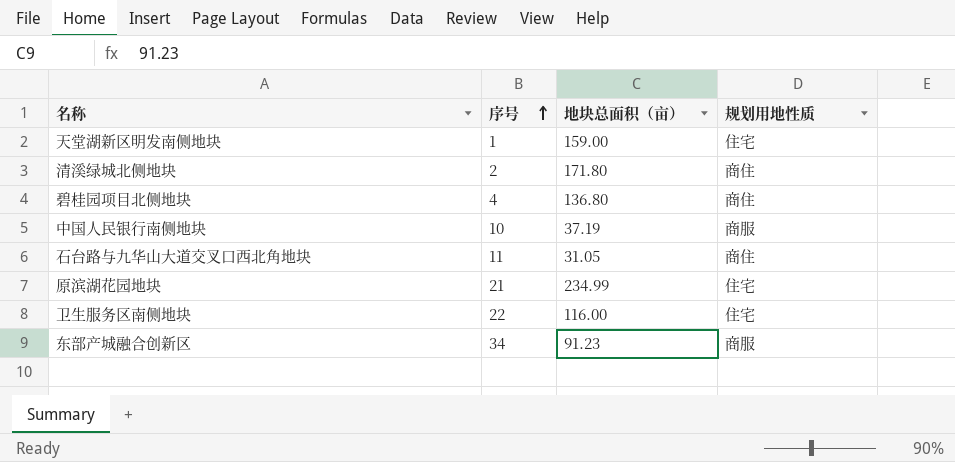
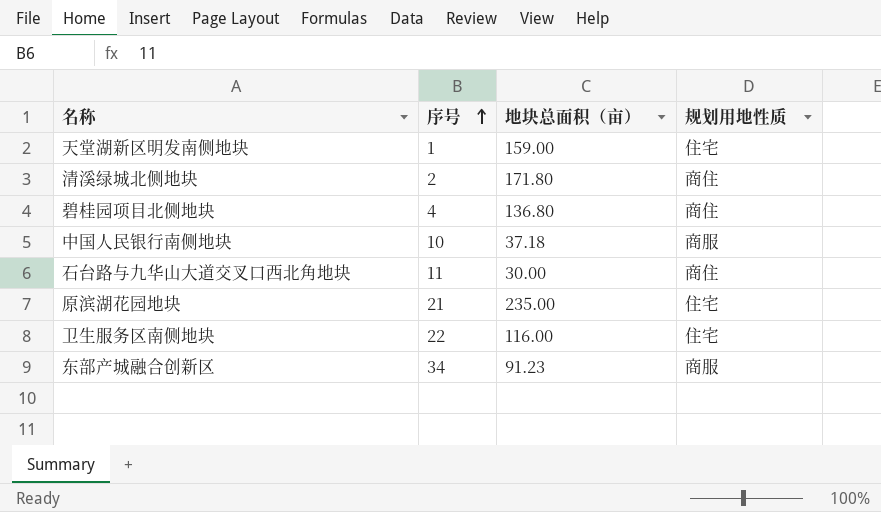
中国人民银行南侧地块 | 地块总面积（亩）: 37.19 -> 37.18
石台路与九华山大道交叉口西北角地块 | 地块总面积（亩）: 31.05 -> 30.00
原滨湖花园地块 | 地块总面积（亩）: 234.99 -> 235.00

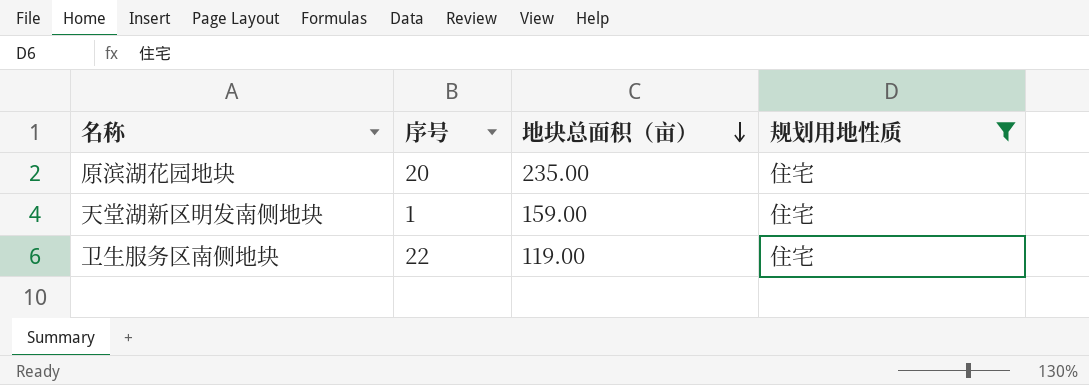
filter: none -> 规划用地性质 = 住宅
row order: 序号 ascending -> 地块总面积（亩） descending
原滨湖花园地块 | 序号: 21 -> 20
卫生服务区南侧地块 | 地块总面积（亩）: 116.00 -> 119.00

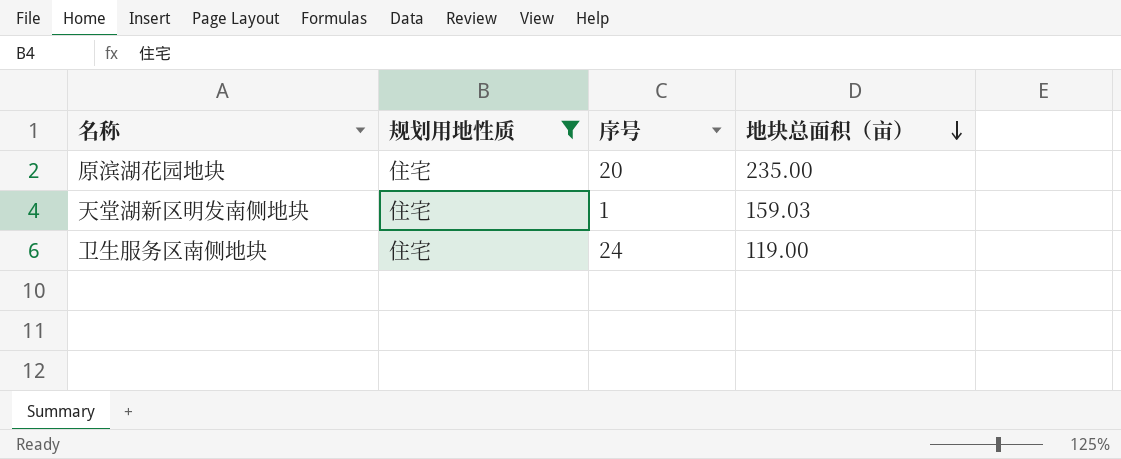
column 规划用地性质 | position: 4 -> 2
天堂湖新区明发南侧地块 | 地块总面积（亩）: 159.00 -> 159.03
卫生服务区南侧地块 | 序号: 22 -> 24

